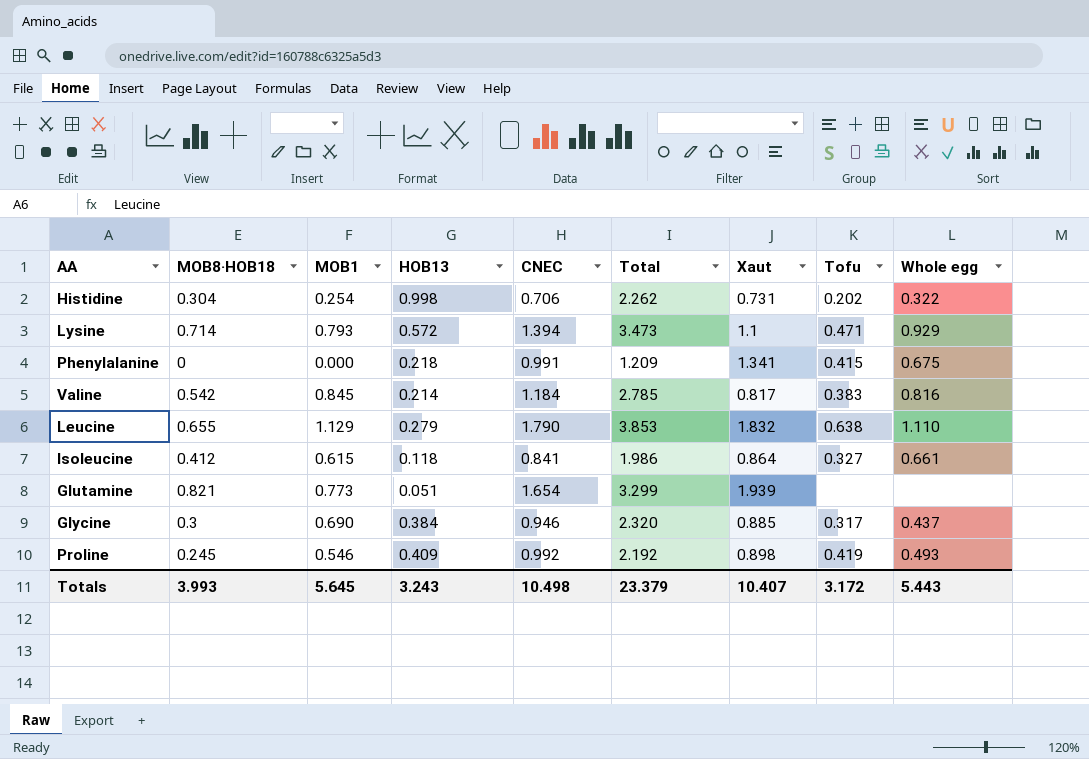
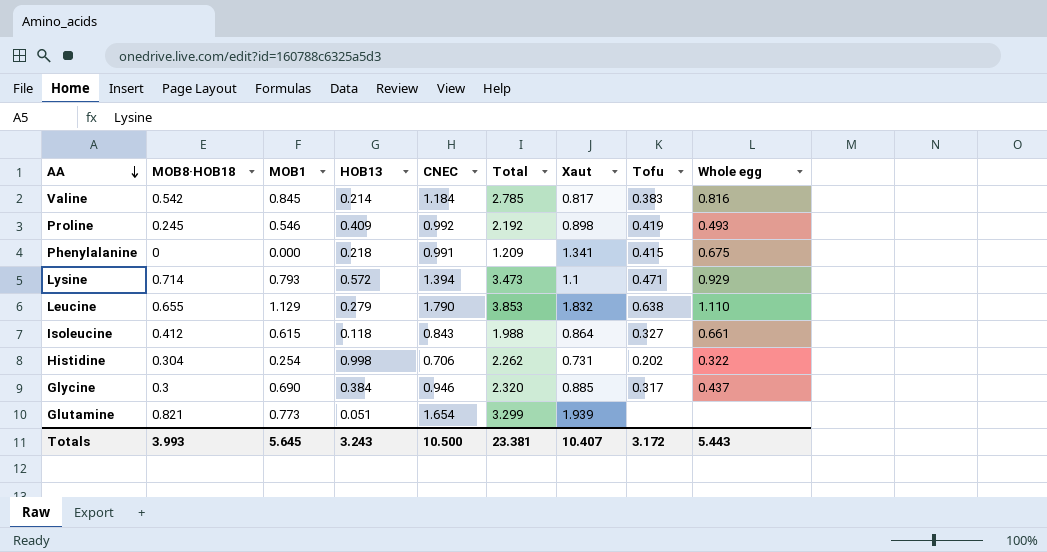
row order: none -> AA descending
Isoleucine | CNEC: 0.841 -> 0.843
Isoleucine | Total: 1.986 -> 1.988
Totals | CNEC: 10.498 -> 10.500
Totals | Total: 23.379 -> 23.381

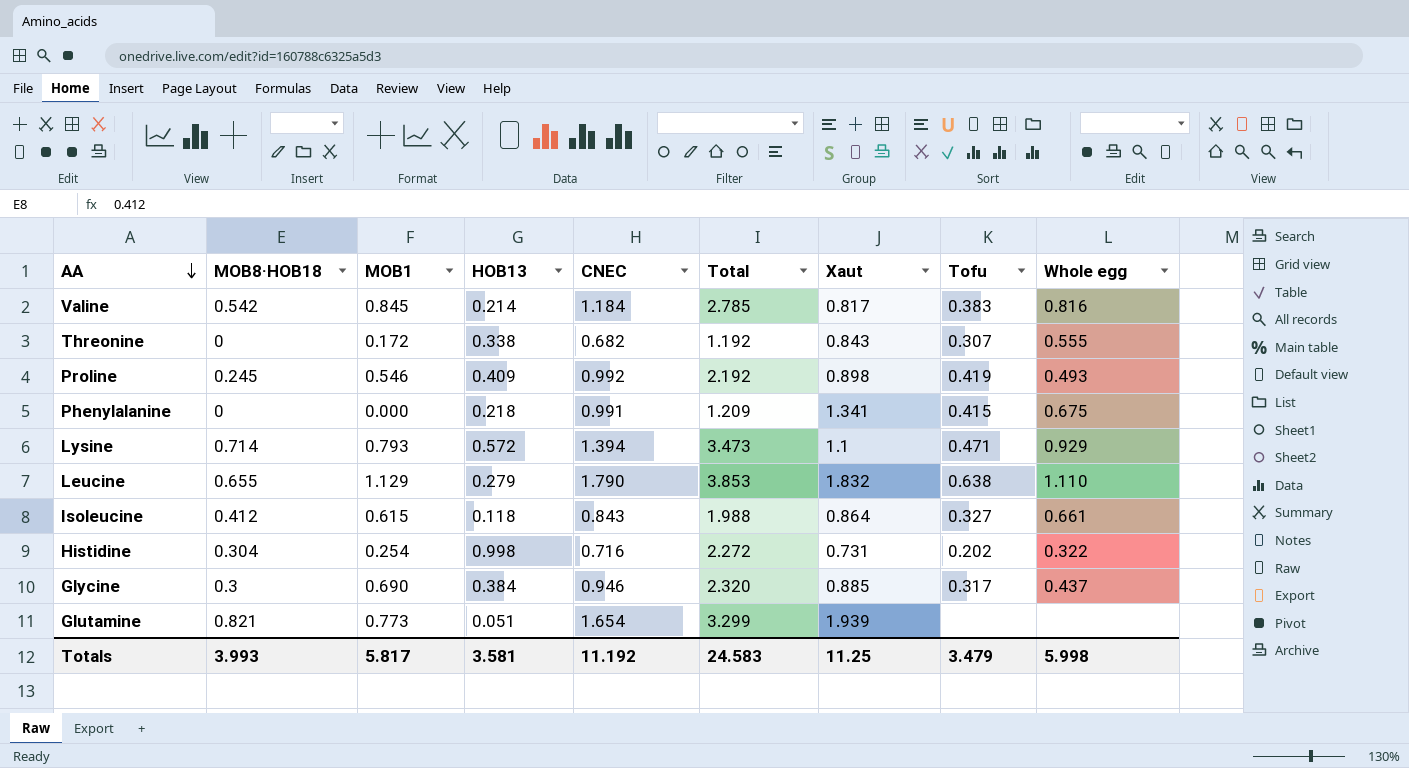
row Threonine: none -> 0 | 0.172 | 0.338 | 0.682 | 1.192 | 0.843 | 0.307 | 0.555
Histidine | CNEC: 0.706 -> 0.716
Histidine | Total: 2.262 -> 2.272
Totals | MOB1: 5.645 -> 5.817
Totals | HOB13: 3.243 -> 3.581
Totals | CNEC: 10.500 -> 11.192
Totals | Total: 23.381 -> 24.583
Totals | Xaut: 10.407 -> 11.25
Totals | Tofu: 3.172 -> 3.479
Totals | Whole egg: 5.443 -> 5.998

